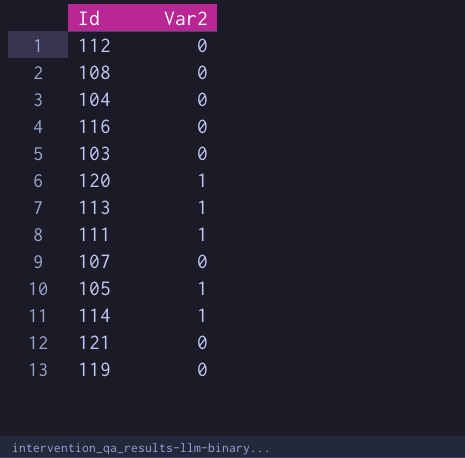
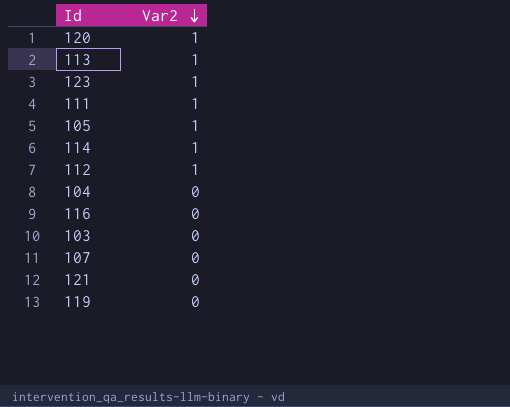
row order: none -> Var2 descending
row 108: 0 -> none
row 123: none -> 1
112 | Var2: 0 -> 1

